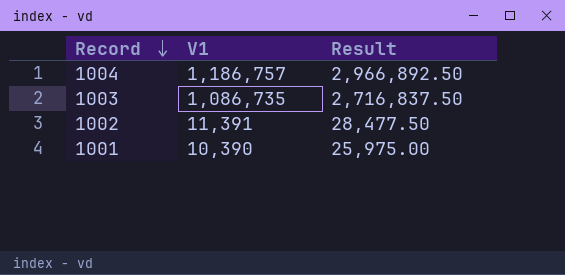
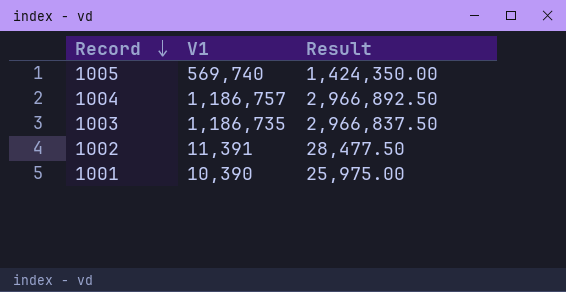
row 1005: none -> 569,740 | 1,424,350.00
1003 | V1: 1,086,735 -> 1,186,735
1003 | Result: 2,716,837.50 -> 2,966,837.50

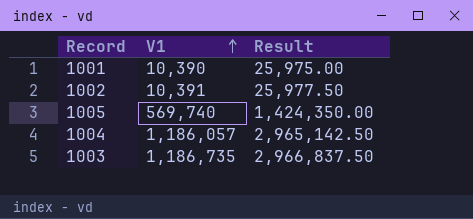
row order: Record descending -> V1 ascending
1002 | V1: 11,391 -> 10,391
1002 | Result: 28,477.50 -> 25,977.50
1004 | V1: 1,186,757 -> 1,186,057
1004 | Result: 2,966,892.50 -> 2,965,142.50

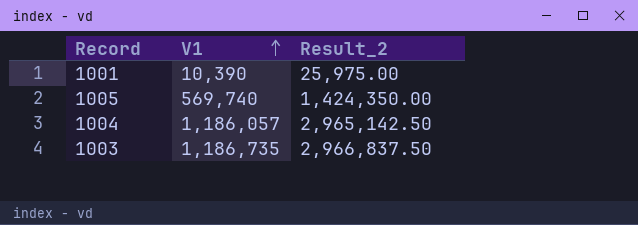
column name: Result -> Result_2
row 1002: 10,391 | 25,977.50 -> none

